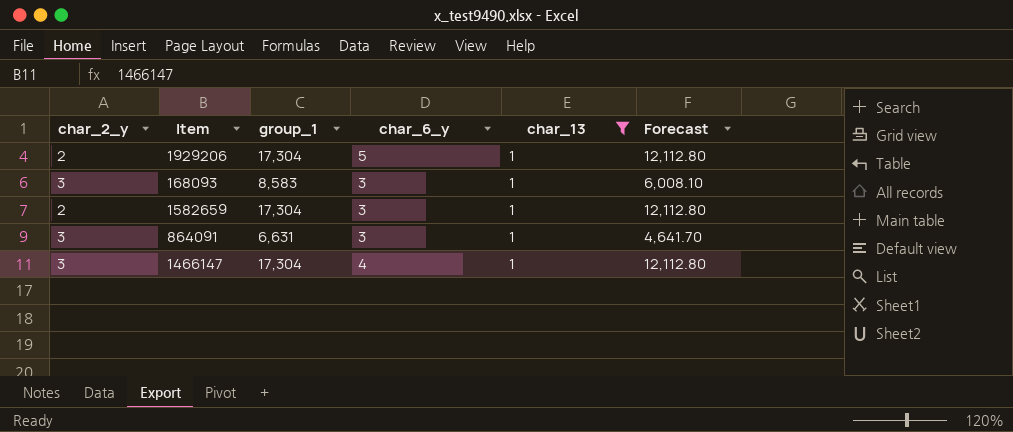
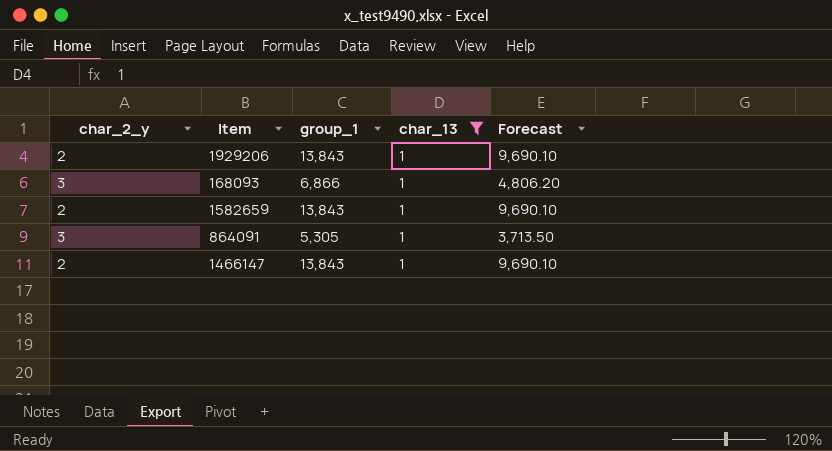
column char_6_y | position: 4 -> none
1929206 | group_1: 17,304 -> 13,843
1929206 | Forecast: 12,112.80 -> 9,690.10
168093 | group_1: 8,583 -> 6,866
168093 | Forecast: 6,008.10 -> 4,806.20
1582659 | group_1: 17,304 -> 13,843
1582659 | Forecast: 12,112.80 -> 9,690.10
864091 | group_1: 6,631 -> 5,305
864091 | Forecast: 4,641.70 -> 3,713.50
1466147 | char_2_y: 3 -> 2
1466147 | group_1: 17,304 -> 13,843
1466147 | Forecast: 12,112.80 -> 9,690.10

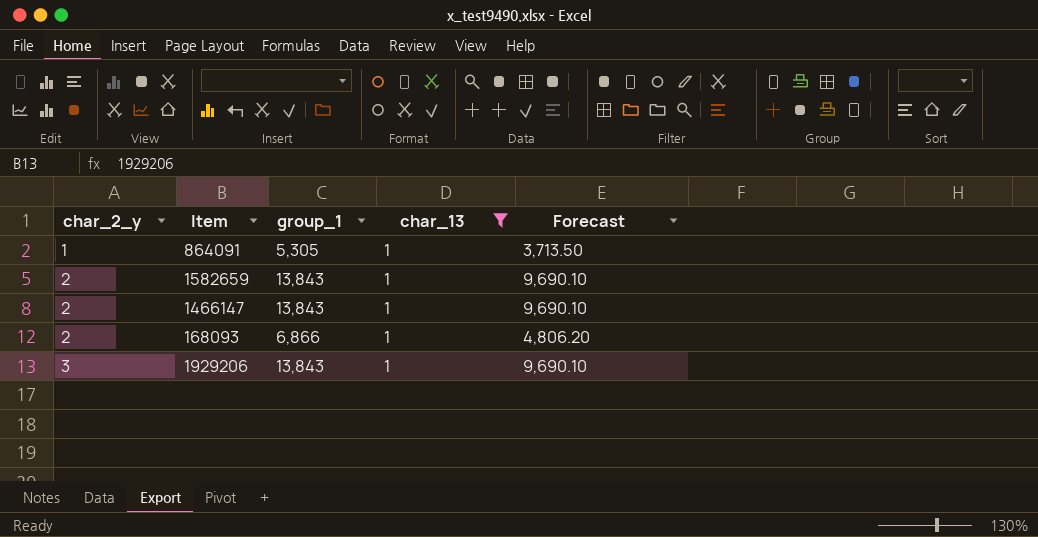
row order: none -> char_2_y ascending
864091 | char_2_y: 3 -> 1
168093 | char_2_y: 3 -> 2
1929206 | char_2_y: 2 -> 3

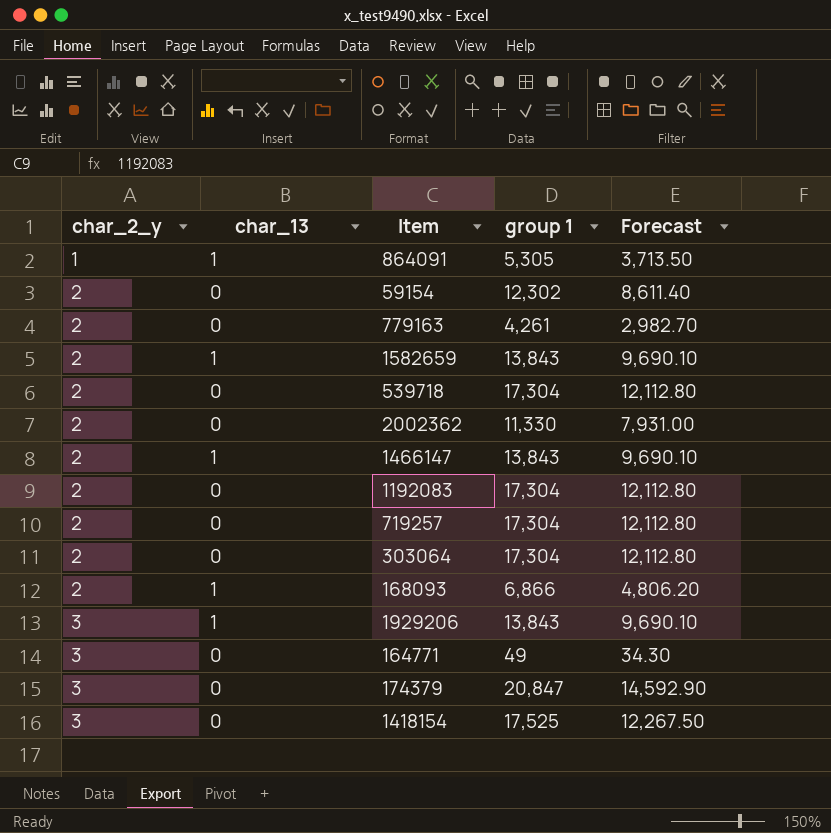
filter: char_13 = 1 -> none
column char_13 | position: 4 -> 2
column name: group_1 -> group 1

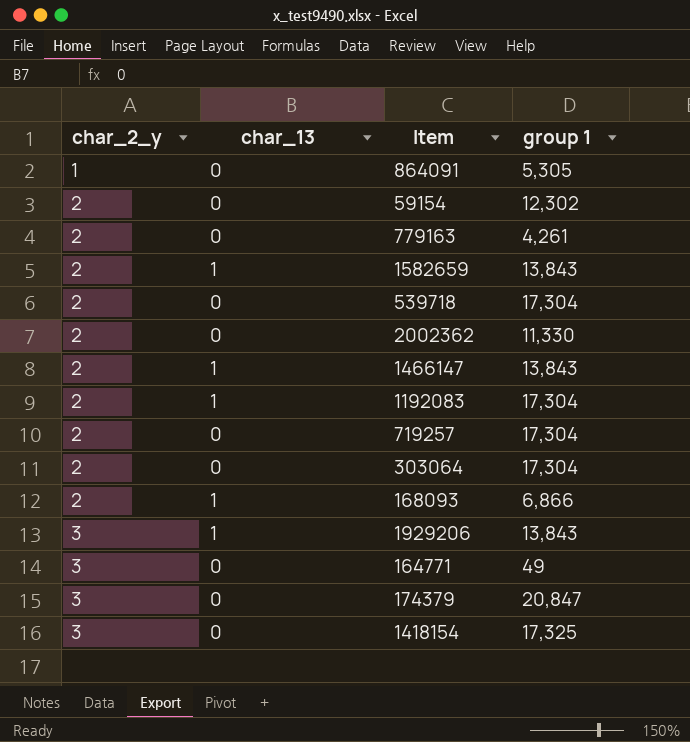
column Forecast | formula: [group 1] * 0.7 -> none
864091 | char_13: 1 -> 0
1192083 | char_13: 0 -> 1
1418154 | group 1: 17,525 -> 17,325

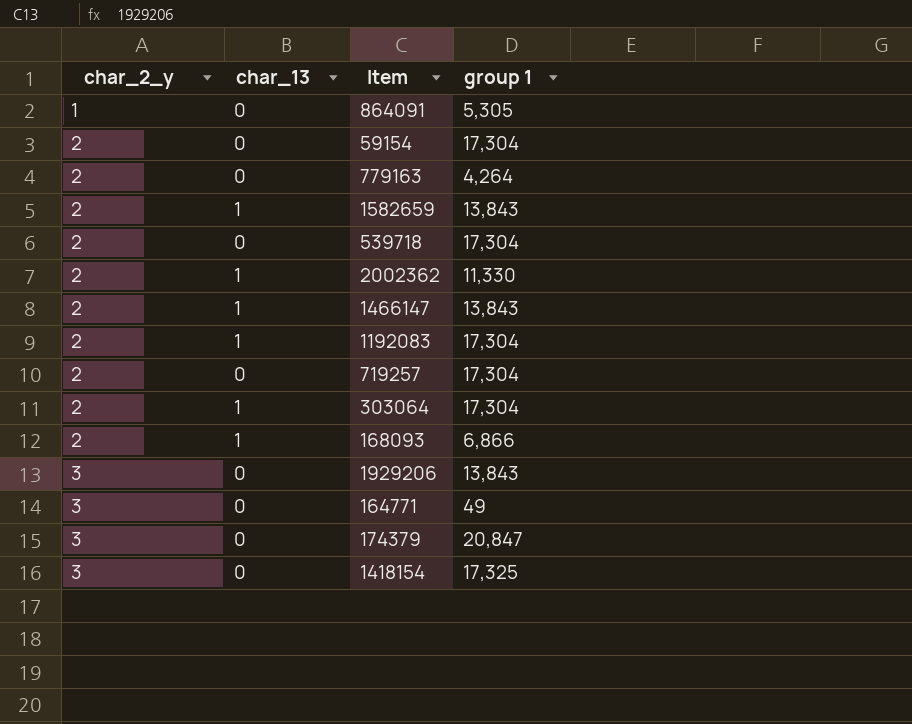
59154 | group 1: 12,302 -> 17,304
779163 | group 1: 4,261 -> 4,264
2002362 | char_13: 0 -> 1
303064 | char_13: 0 -> 1
1929206 | char_13: 1 -> 0

